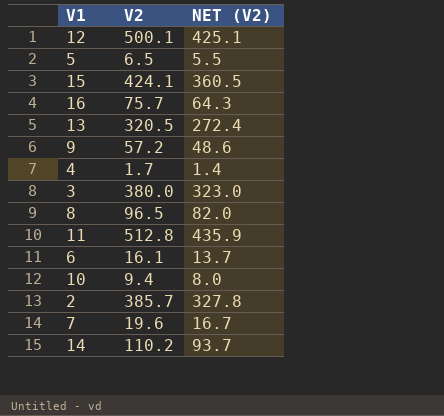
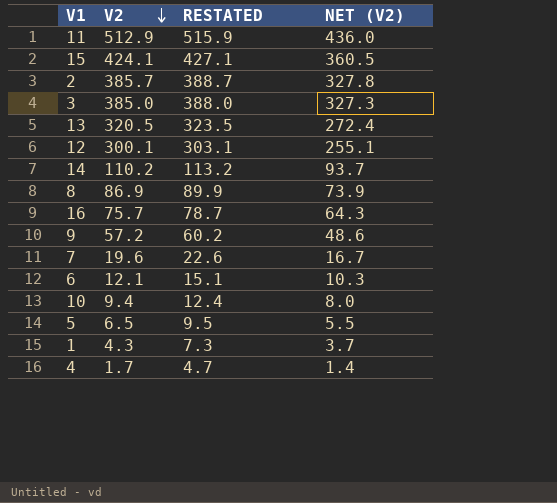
row order: none -> V2 descending
column RESTATED | formula: none -> [V2] + 3
11 | V2: 512.8 -> 512.9
11 | NET (V2): 435.9 -> 436.0
3 | V2: 380.0 -> 385.0
3 | NET (V2): 323.0 -> 327.3
12 | V2: 500.1 -> 300.1
12 | NET (V2): 425.1 -> 255.1
8 | V2: 96.5 -> 86.9
8 | NET (V2): 82.0 -> 73.9
6 | V2: 16.1 -> 12.1
6 | NET (V2): 13.7 -> 10.3
row 1: none -> 4.3 | 7.3 | 3.7

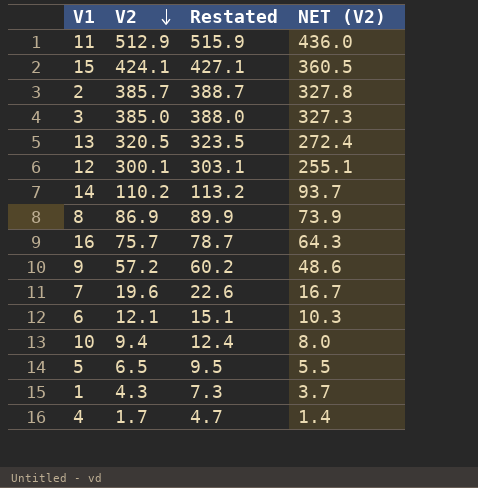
column name: RESTATED -> Restated

